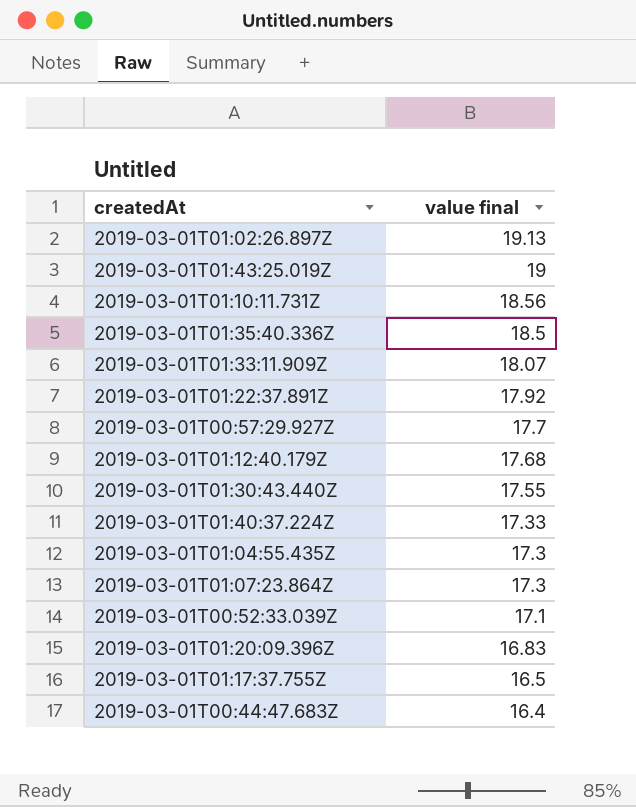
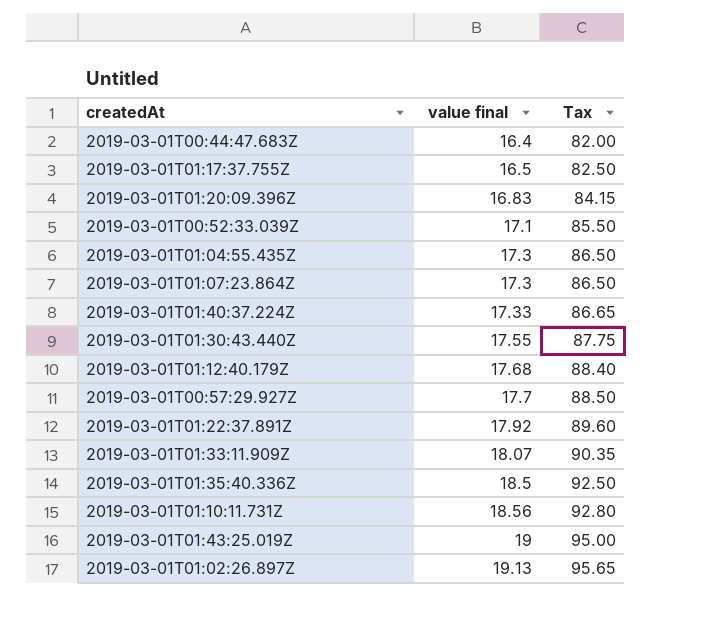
row order: value final descending -> value final ascending
column Tax | formula: none -> [value final] * 5

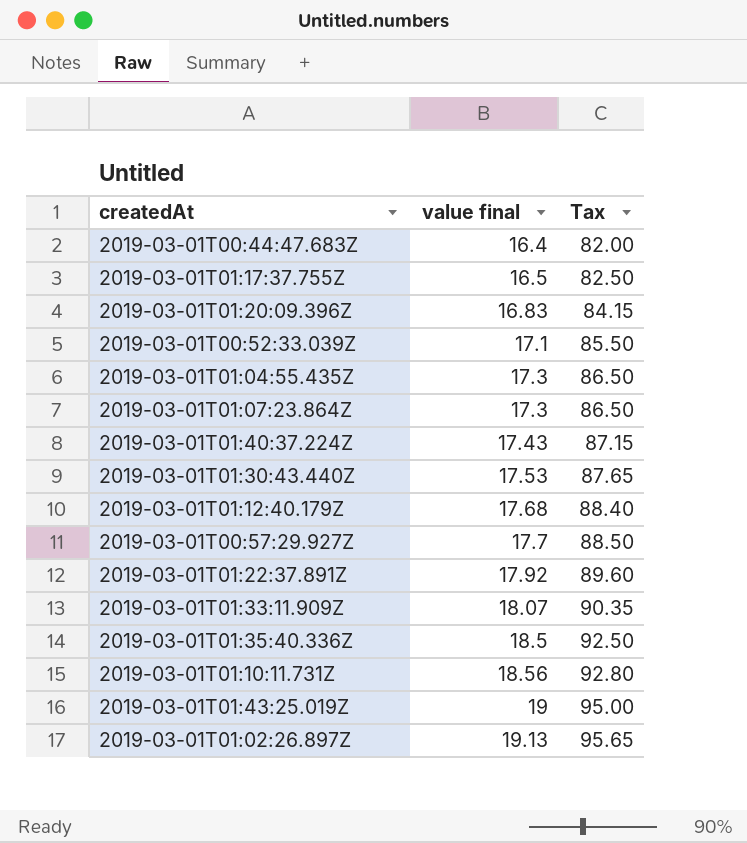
2019-03-01T01:40:37.224Z | value final: 17.33 -> 17.43
2019-03-01T01:40:37.224Z | Tax: 86.65 -> 87.15
2019-03-01T01:30:43.440Z | value final: 17.55 -> 17.53
2019-03-01T01:30:43.440Z | Tax: 87.75 -> 87.65

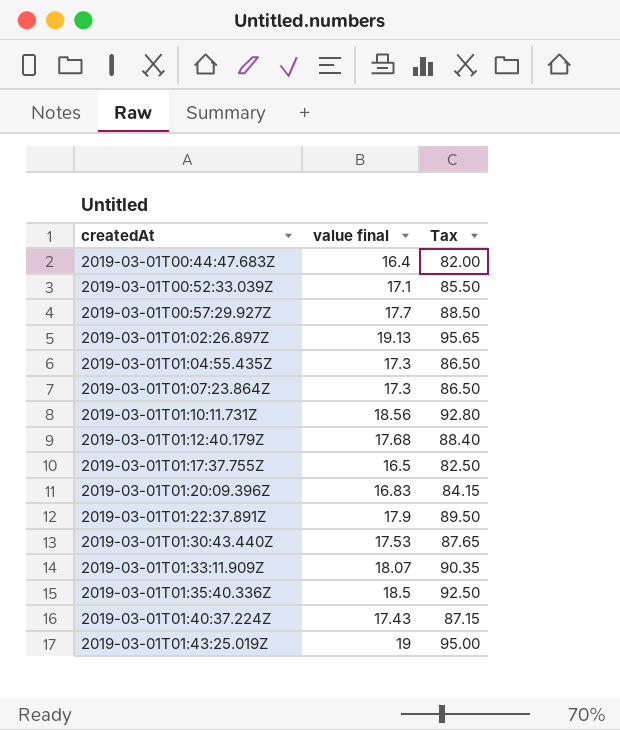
row order: value final ascending -> createdAt ascending
2019-03-01T01:22:37.891Z | value final: 17.92 -> 17.9
2019-03-01T01:22:37.891Z | Tax: 89.60 -> 89.50

